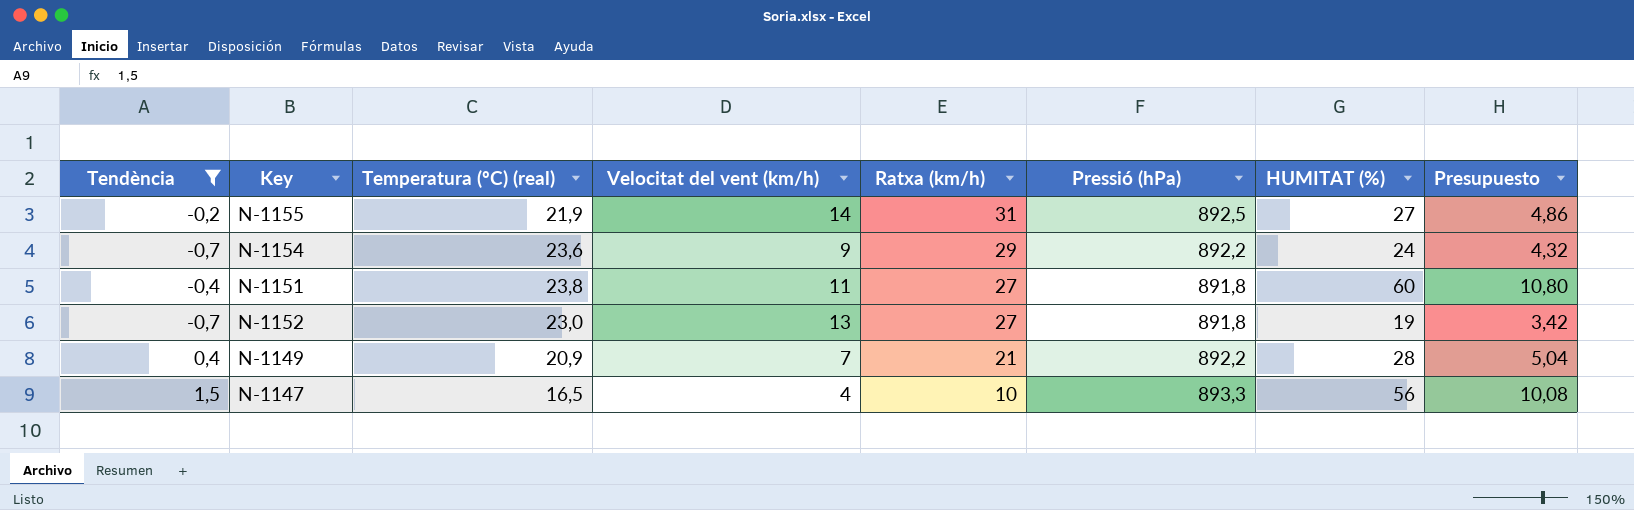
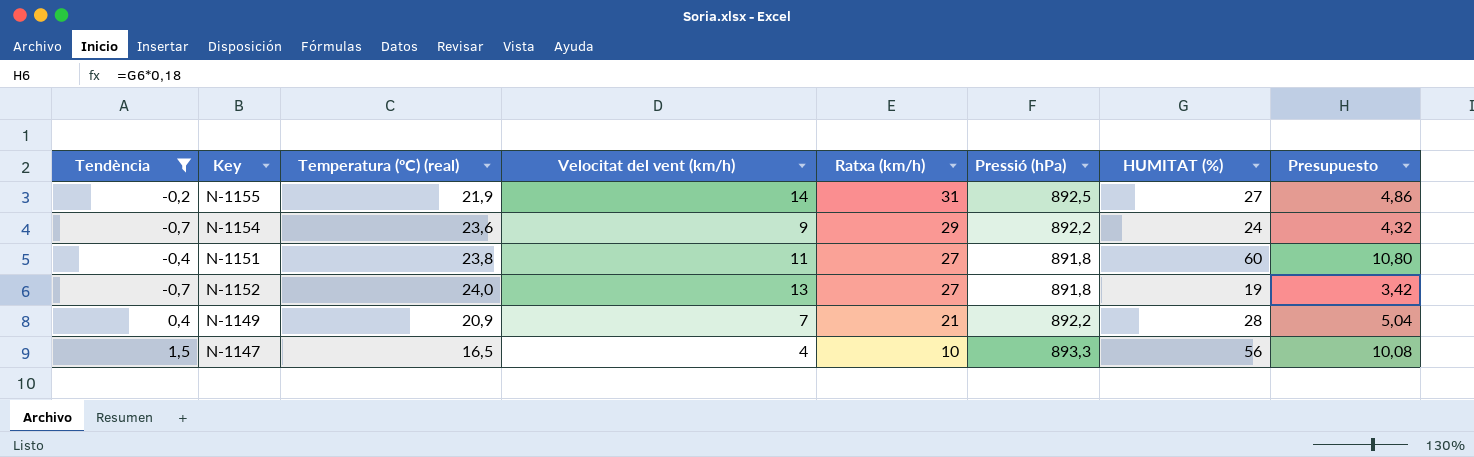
N-1152 | Temperatura (ºC) (real): 23,0 -> 24,0

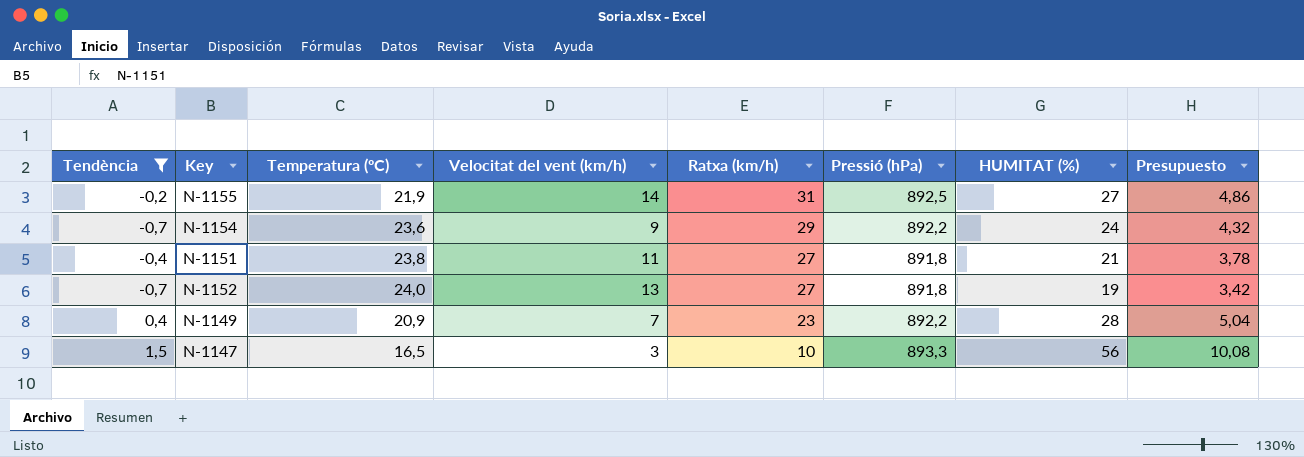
column name: Temperatura (ºC) (real) -> Temperatura (ºC)
N-1151 | HUMITAT (%): 60 -> 21
N-1151 | Presupuesto: 10,80 -> 3,78
N-1149 | Ratxa (km/h): 21 -> 23
N-1147 | Velocitat del vent (km/h): 4 -> 3

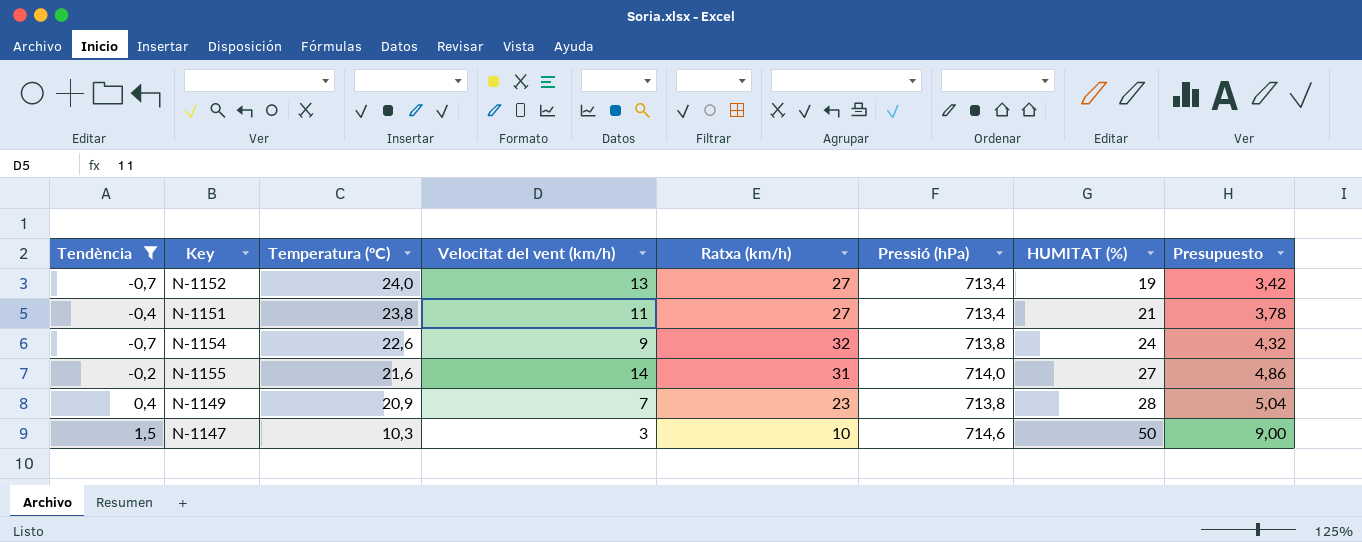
row order: Ratxa (km/h) descending -> Temperatura (ºC) descending
N-1152 | Pressió (hPa): 891,8 -> 713,4
N-1151 | Pressió (hPa): 891,8 -> 713,4
N-1154 | Temperatura (ºC): 23,6 -> 22,6
N-1154 | Ratxa (km/h): 29 -> 32
N-1154 | Pressió (hPa): 892,2 -> 713,8
N-1155 | Temperatura (ºC): 21,9 -> 21,6
N-1155 | Pressió (hPa): 892,5 -> 714,0
N-1149 | Pressió (hPa): 892,2 -> 713,8
N-1147 | Temperatura (ºC): 16,5 -> 10,3
N-1147 | Pressió (hPa): 893,3 -> 714,6
N-1147 | HUMITAT (%): 56 -> 50
N-1147 | Presupuesto: 10,08 -> 9,00

